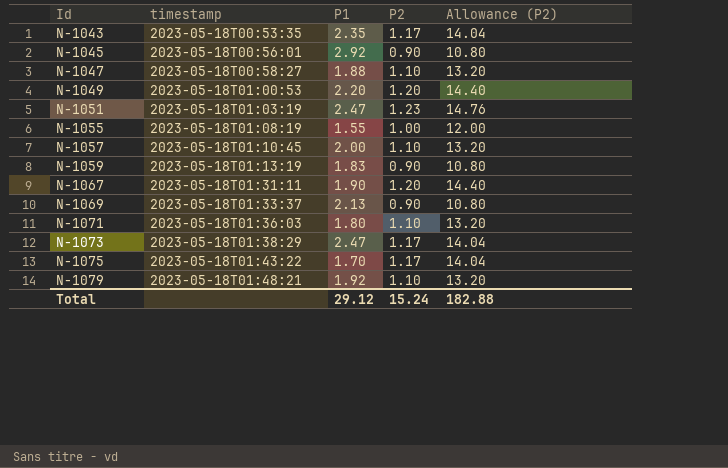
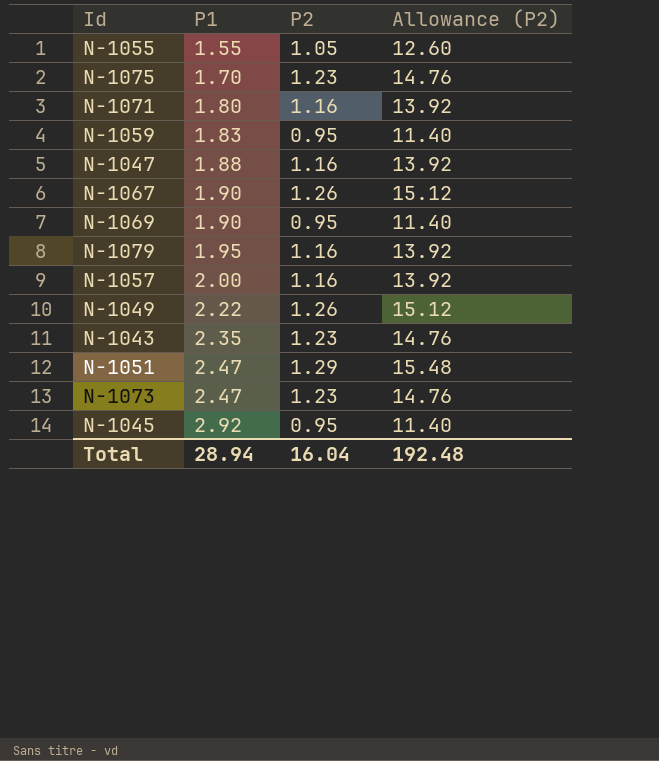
row order: Id ascending -> P1 ascending
column timestamp | position: 2 -> none
N-1055 | P2: 1.00 -> 1.05
N-1055 | Allowance (P2): 12.00 -> 12.60
N-1075 | P2: 1.17 -> 1.23
N-1075 | Allowance (P2): 14.04 -> 14.76
N-1071 | P2: 1.10 -> 1.16
N-1071 | Allowance (P2): 13.20 -> 13.92
N-1059 | P2: 0.90 -> 0.95
N-1059 | Allowance (P2): 10.80 -> 11.40
N-1047 | P2: 1.10 -> 1.16
N-1047 | Allowance (P2): 13.20 -> 13.92
N-1067 | P2: 1.20 -> 1.26
N-1067 | Allowance (P2): 14.40 -> 15.12
N-1069 | P1: 2.13 -> 1.90
N-1069 | P2: 0.90 -> 0.95
N-1069 | Allowance (P2): 10.80 -> 11.40
N-1079 | P1: 1.92 -> 1.95
N-1079 | P2: 1.10 -> 1.16
N-1079 | Allowance (P2): 13.20 -> 13.92
N-1057 | P2: 1.10 -> 1.16
N-1057 | Allowance (P2): 13.20 -> 13.92
N-1049 | P1: 2.20 -> 2.22
N-1049 | P2: 1.20 -> 1.26
N-1049 | Allowance (P2): 14.40 -> 15.12
N-1043 | P2: 1.17 -> 1.23
N-1043 | Allowance (P2): 14.04 -> 14.76
N-1051 | P2: 1.23 -> 1.29
N-1051 | Allowance (P2): 14.76 -> 15.48
N-1073 | P2: 1.17 -> 1.23
N-1073 | Allowance (P2): 14.04 -> 14.76
N-1045 | P2: 0.90 -> 0.95
N-1045 | Allowance (P2): 10.80 -> 11.40
Total | P1: 29.12 -> 28.94
Total | P2: 15.24 -> 16.04
Total | Allowance (P2): 182.88 -> 192.48

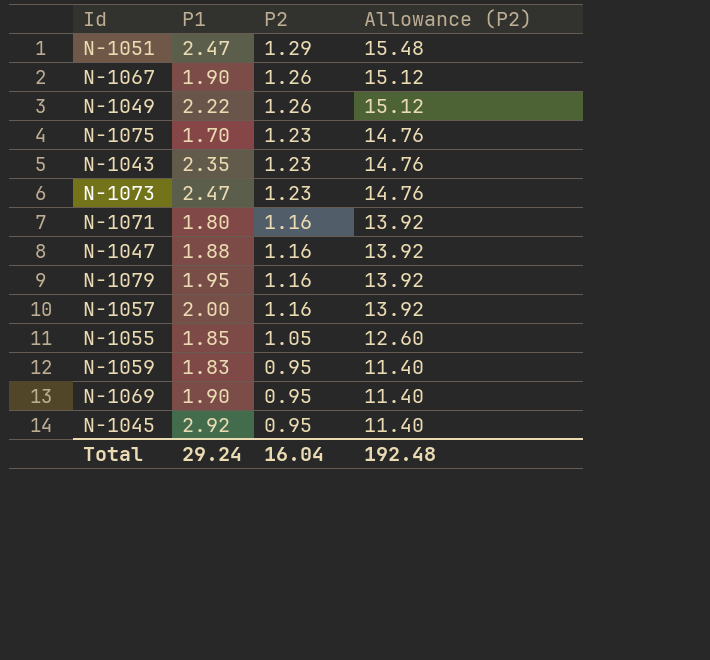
row order: P1 ascending -> P2 descending
N-1055 | P1: 1.55 -> 1.85
Total | P1: 28.94 -> 29.24

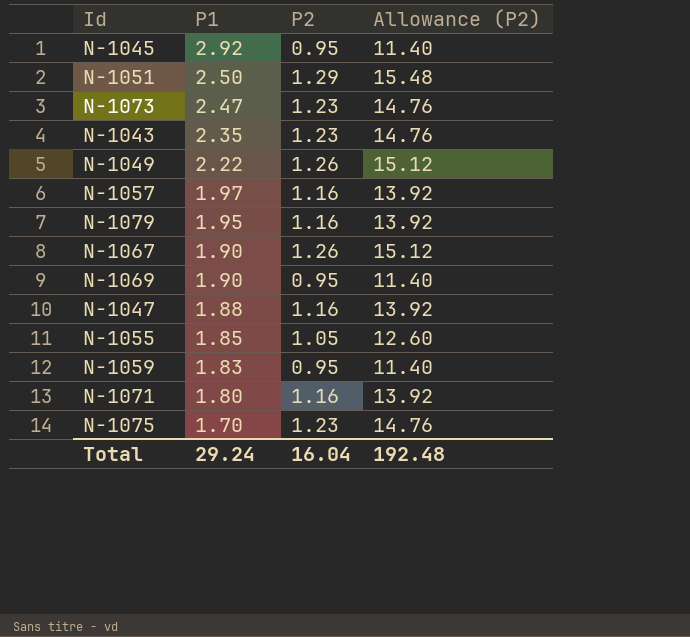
row order: P2 descending -> P1 descending
N-1051 | P1: 2.47 -> 2.50
N-1057 | P1: 2.00 -> 1.97

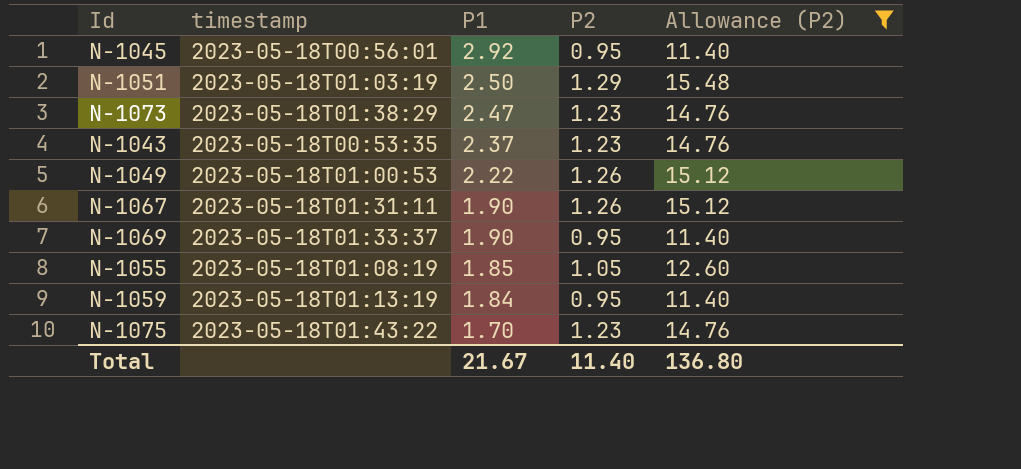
filter: none -> Allowance (P2) != 13.92
column timestamp | position: none -> 2
N-1043 | P1: 2.35 -> 2.37
N-1059 | P1: 1.83 -> 1.84
Total | P1: 29.24 -> 21.67
Total | P2: 16.04 -> 11.40
Total | Allowance (P2): 192.48 -> 136.80

